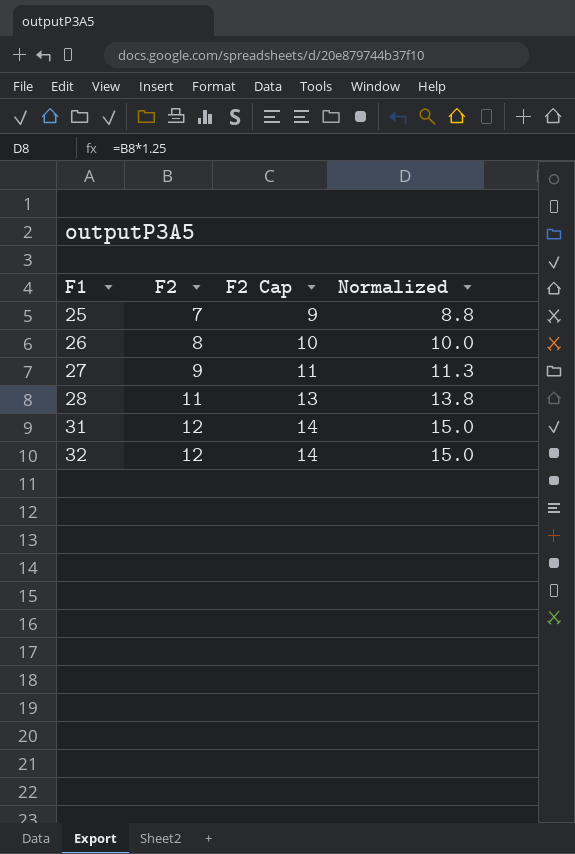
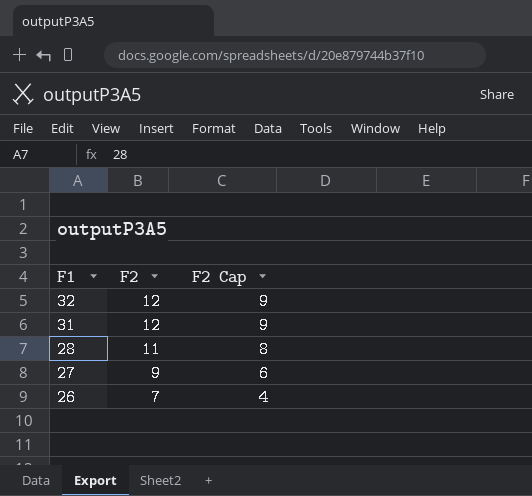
row order: F1 ascending -> F1 descending
column Normalized | formula: [F2] * 1.25 -> none
column F2 Cap | formula: [F2] + 2 -> [F2] - 3
row 25: 7 | 9 | 8.8 -> none
26 | F2: 8 -> 7

